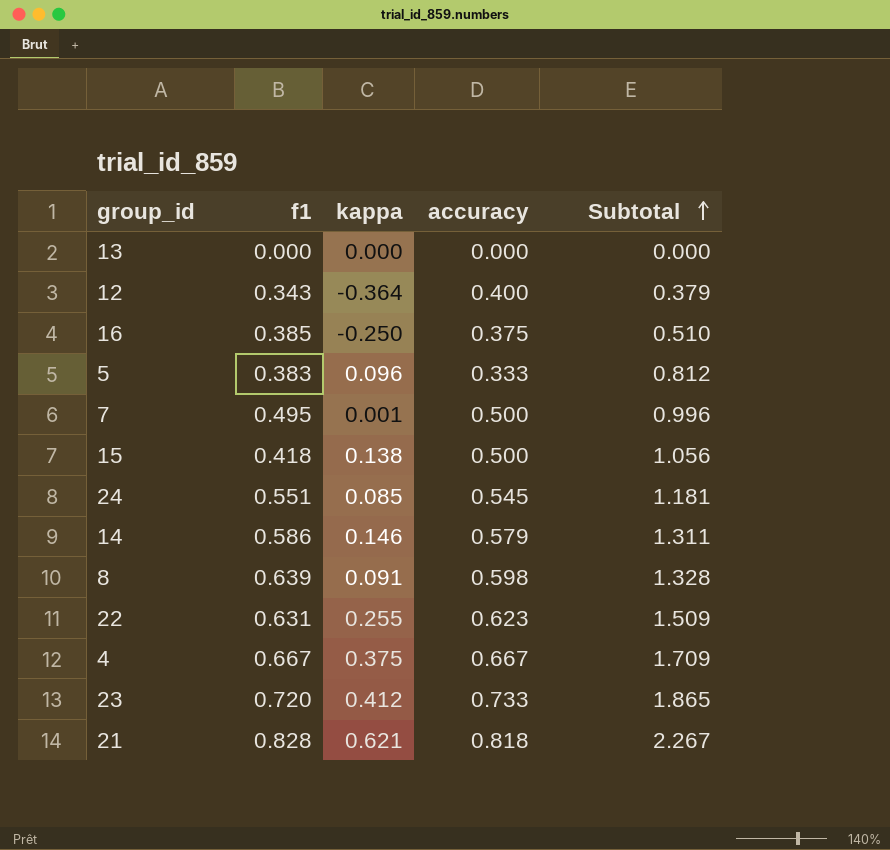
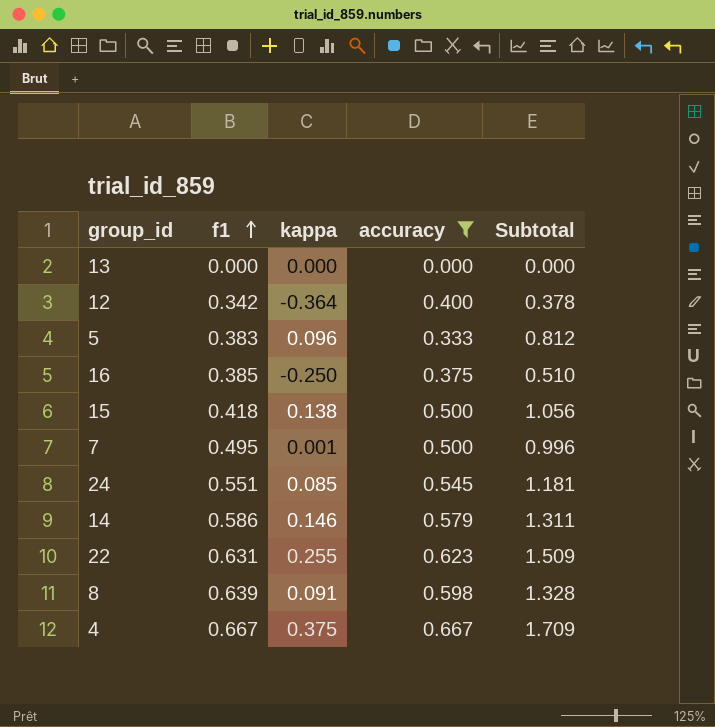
filter: none -> accuracy <= 0.667
row order: Subtotal ascending -> f1 ascending
12 | f1: 0.343 -> 0.342
12 | Subtotal: 0.379 -> 0.378

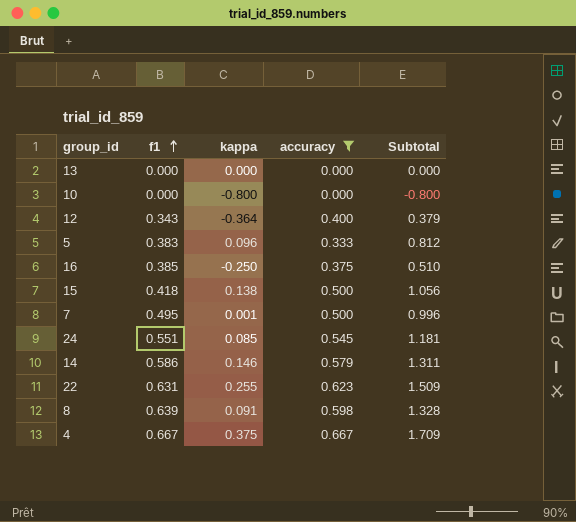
row 10: none -> 0.000 | -0.800 | 0.000 | -0.800
12 | f1: 0.342 -> 0.343
12 | Subtotal: 0.378 -> 0.379

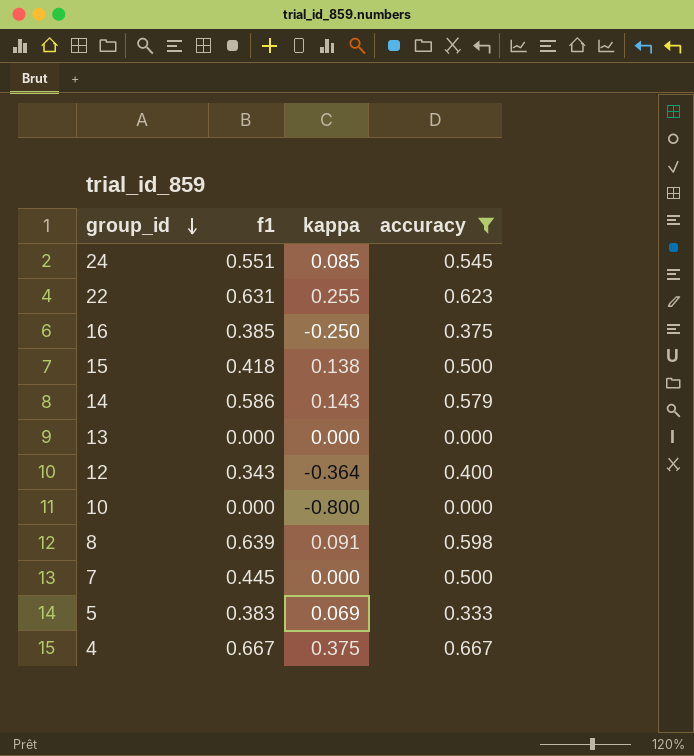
row order: f1 ascending -> group_id descending
column Subtotal | formula: [f1] + [kappa] + [accuracy] -> none
14 | kappa: 0.146 -> 0.143
7 | f1: 0.495 -> 0.445
7 | kappa: 0.001 -> 0.000
5 | kappa: 0.096 -> 0.069

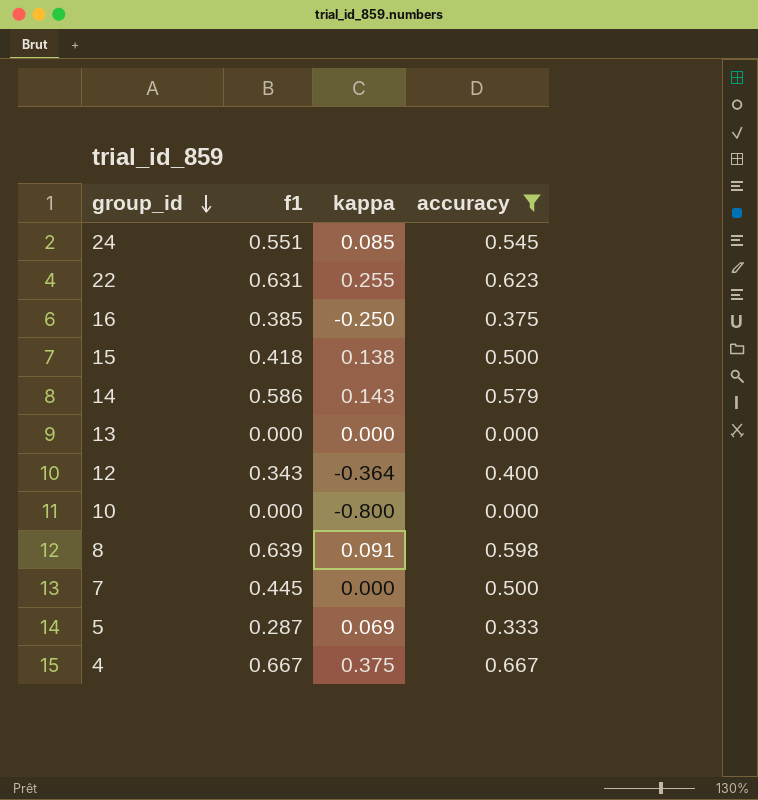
5 | f1: 0.383 -> 0.287

